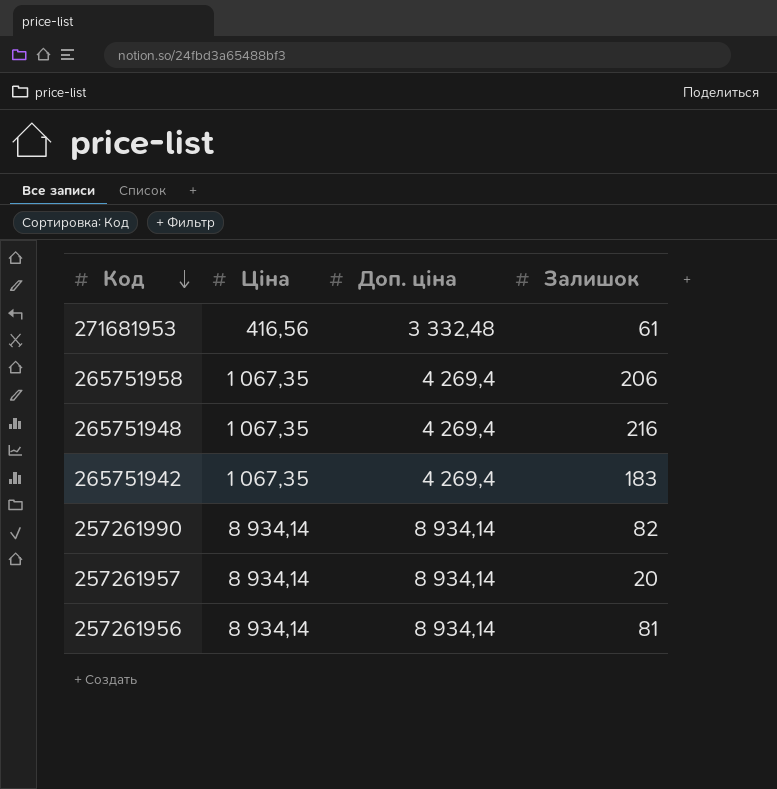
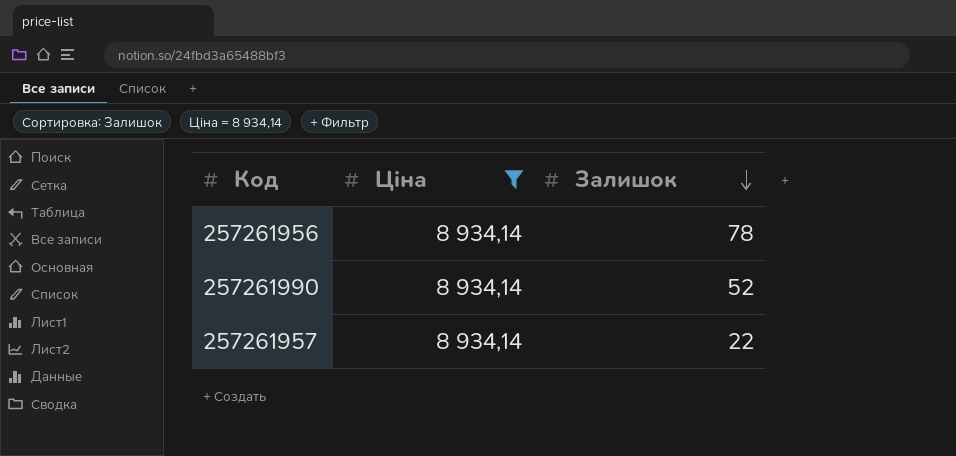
filter: none -> Ціна = 8 934,14
row order: Код descending -> Залишок descending
column Доп. ціна | position: 3 -> none
257261956 | Залишок: 81 -> 78
257261990 | Залишок: 82 -> 52
257261957 | Залишок: 20 -> 22

